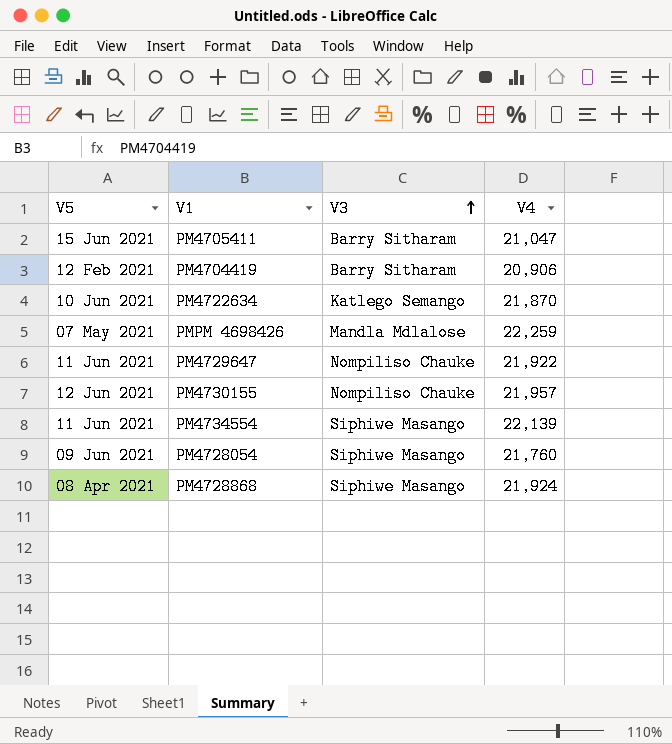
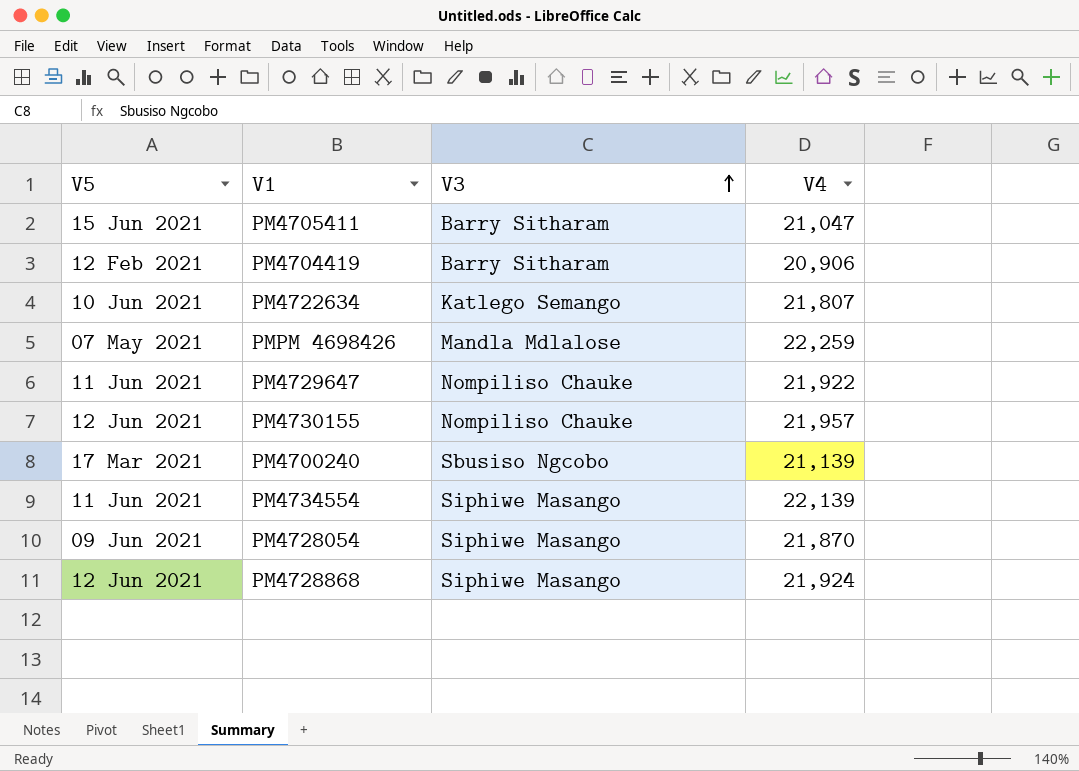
PM4722634 | V4: 21,870 -> 21,807
row PM4700240: none -> 17 Mar 2021 | Sbusiso Ngcobo | 21,139
PM4728054 | V4: 21,760 -> 21,870
PM4728868 | V5: 08 Apr 2021 -> 12 Jun 2021

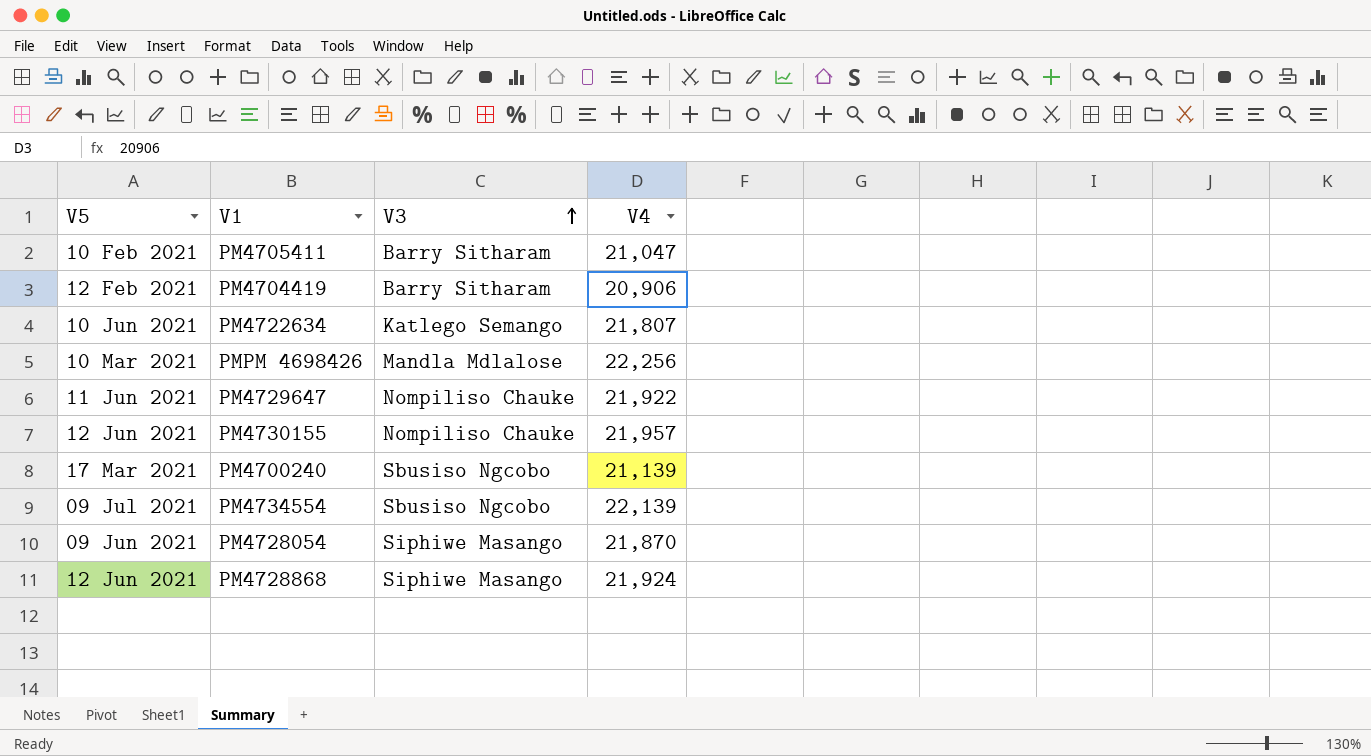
PM4705411 | V5: 15 Jun 2021 -> 10 Feb 2021
PMPM 4698426 | V5: 07 May 2021 -> 10 Mar 2021
PMPM 4698426 | V4: 22,259 -> 22,256
PM4734554 | V5: 11 Jun 2021 -> 09 Jul 2021
PM4734554 | V3: Siphiwe Masango -> Sbusiso Ngcobo

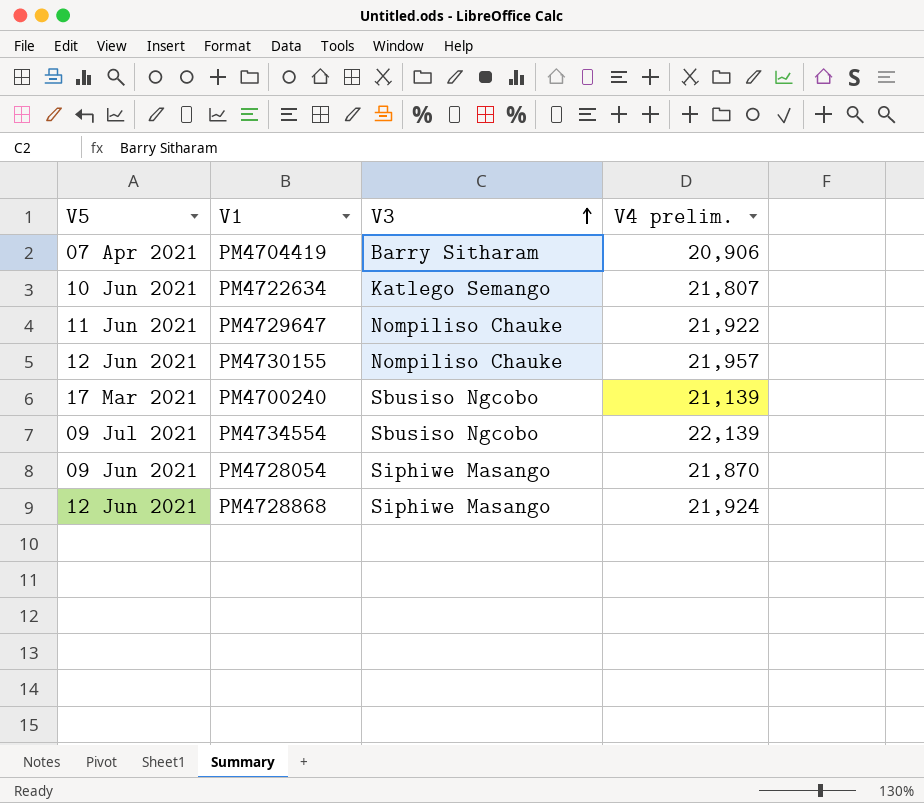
column name: V4 -> V4 prelim.
row PM4705411: 10 Feb 2021 | Barry Sitharam | 21,047 -> none
row PMPM 4698426: 10 Mar 2021 | Mandla Mdlalose | 22,256 -> none
PM4704419 | V5: 12 Feb 2021 -> 07 Apr 2021

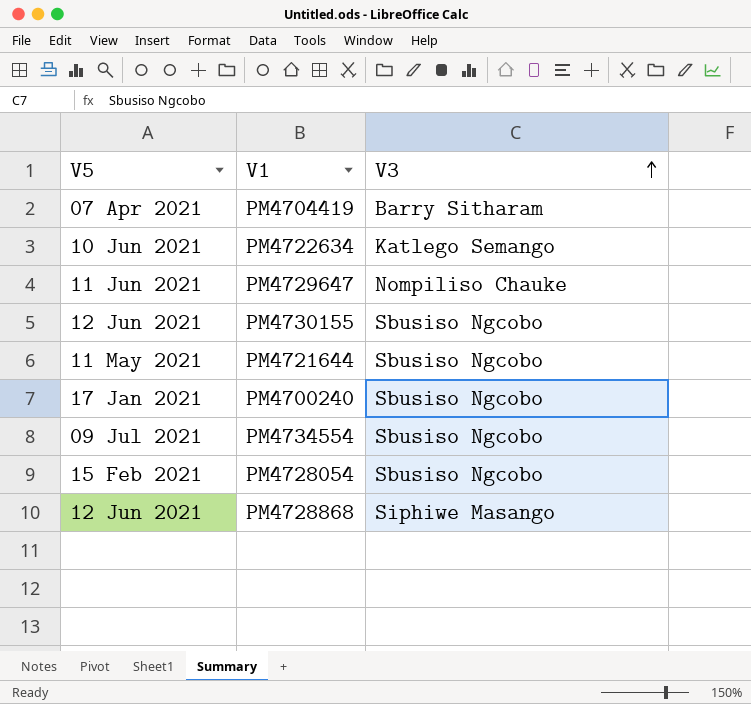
column V4 prelim. | position: 4 -> none
PM4730155 | V3: Nompiliso Chauke -> Sbusiso Ngcobo
row PM4721644: none -> 11 May 2021 | Sbusiso Ngcobo
PM4700240 | V5: 17 Mar 2021 -> 17 Jan 2021
PM4728054 | V5: 09 Jun 2021 -> 15 Feb 2021
PM4728054 | V3: Siphiwe Masango -> Sbusiso Ngcobo

